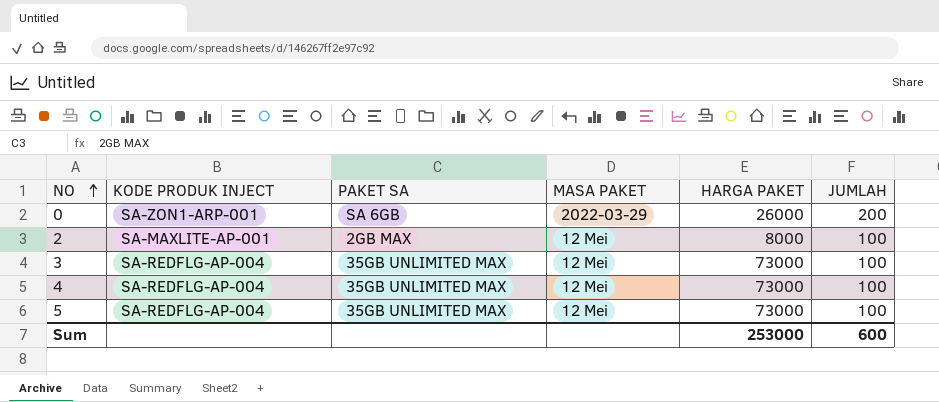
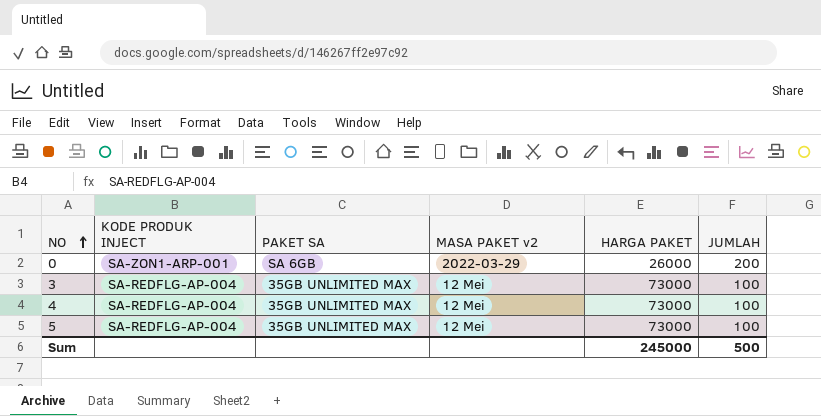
column name: MASA PAKET -> MASA PAKET v2
row 2: SA-MAXLITE-AP-001 | 2GB MAX | 12 Mei | 8000 | 100 -> none
Sum | HARGA PAKET: 253000 -> 245000
Sum | JUMLAH: 600 -> 500

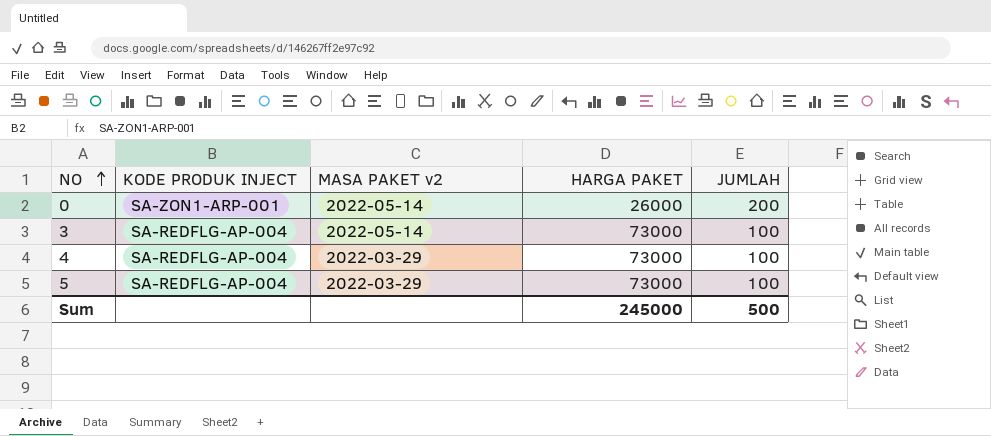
column PAKET SA | position: 3 -> none
0 | MASA PAKET v2: 2022-03-29 -> 2022-05-14
3 | MASA PAKET v2: 12 Mei -> 2022-05-14
4 | MASA PAKET v2: 12 Mei -> 2022-03-29
5 | MASA PAKET v2: 12 Mei -> 2022-03-29

